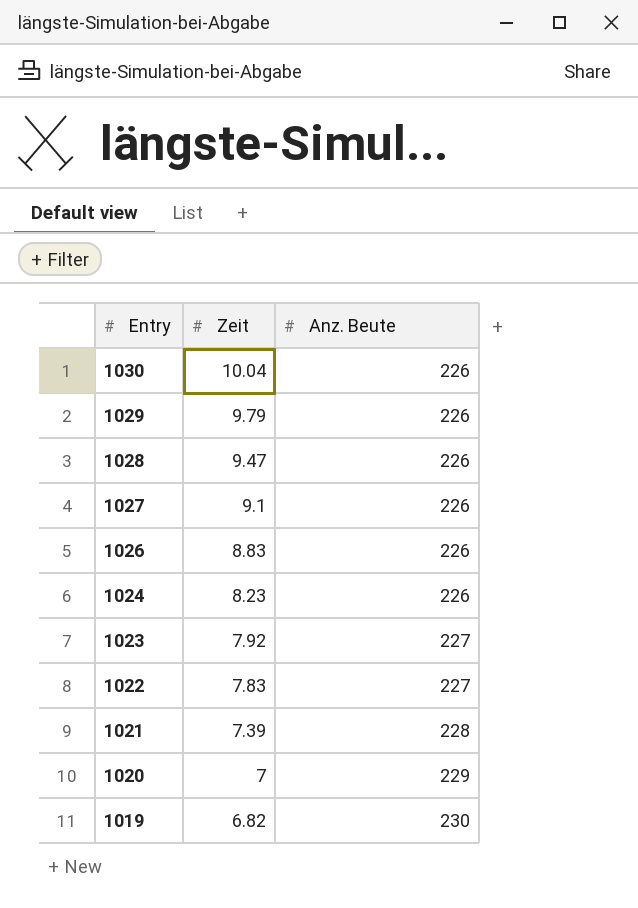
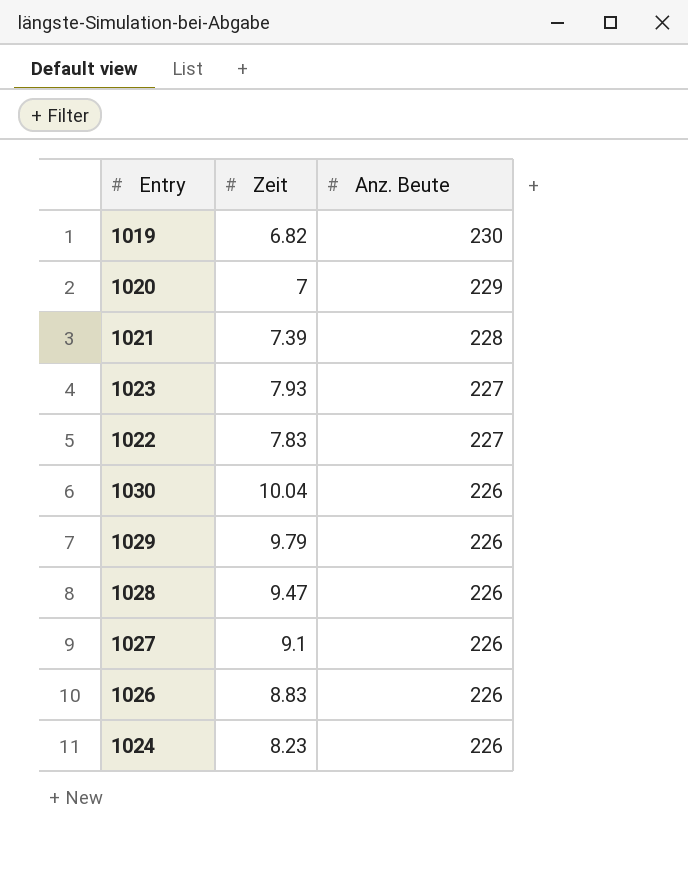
row order: Entry descending -> Anz. Beute descending
1023 | Zeit: 7.92 -> 7.93

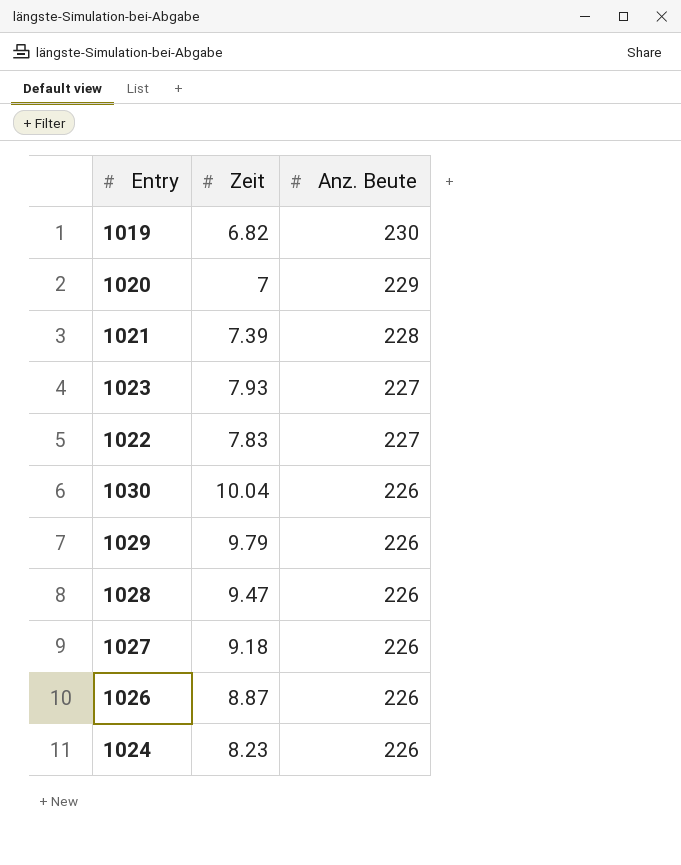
1027 | Zeit: 9.1 -> 9.18
1026 | Zeit: 8.83 -> 8.87

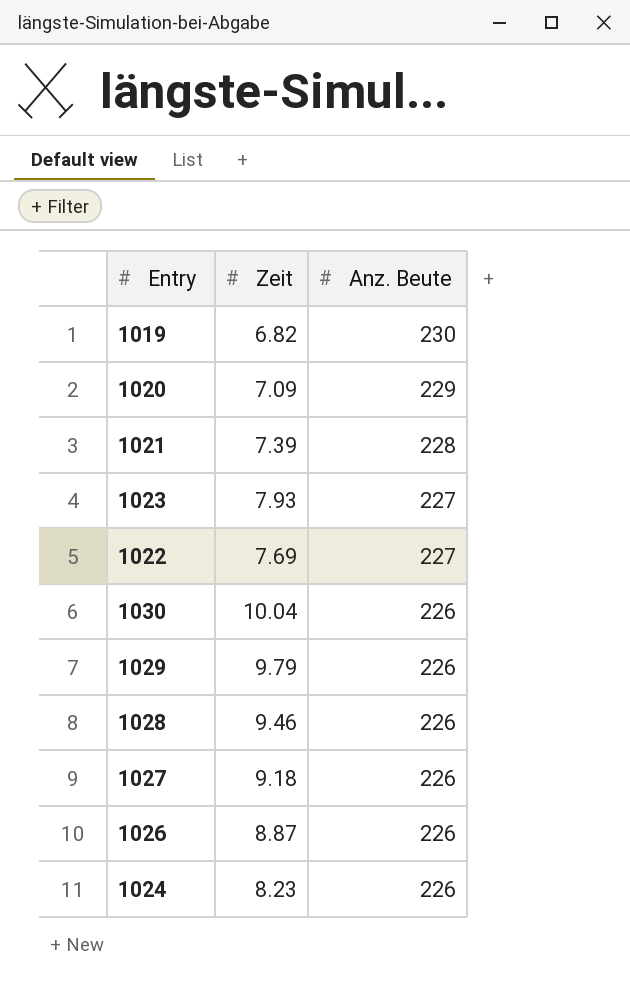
1020 | Zeit: 7 -> 7.09
1022 | Zeit: 7.83 -> 7.69
1028 | Zeit: 9.47 -> 9.46

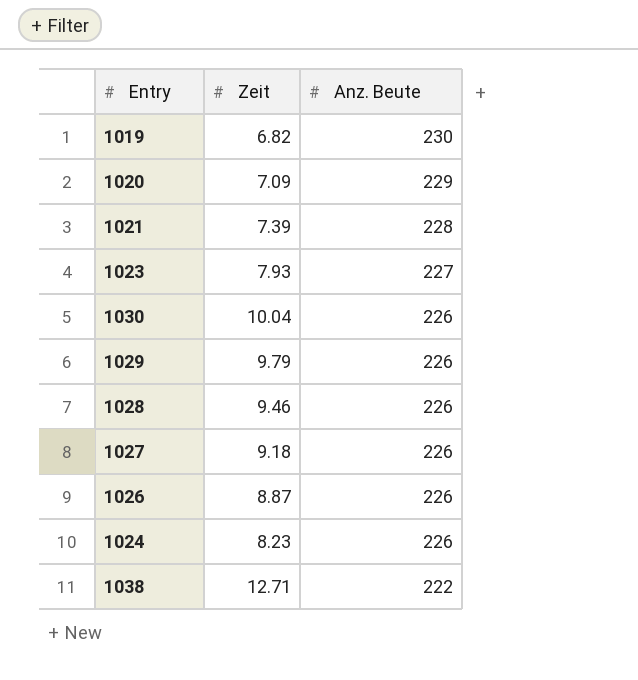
row 1022: 7.69 | 227 -> none
row 1038: none -> 12.71 | 222

